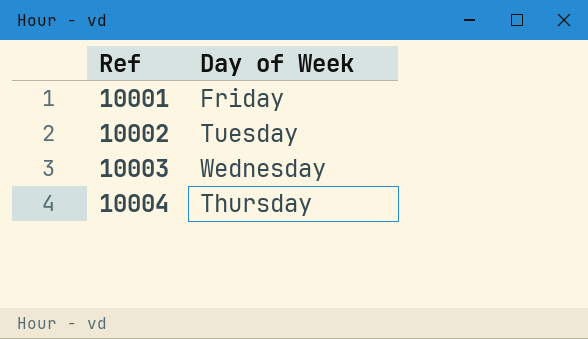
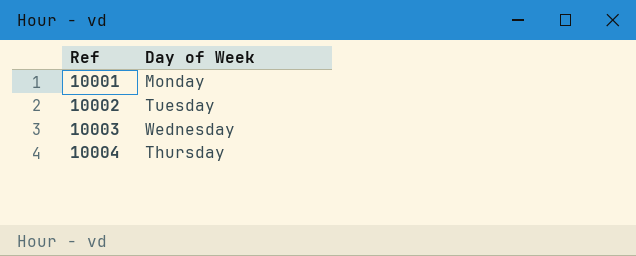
10001 | Day of Week: Friday -> Monday

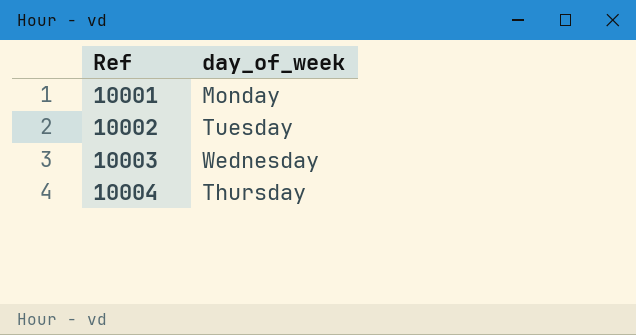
column name: Day of Week -> day_of_week

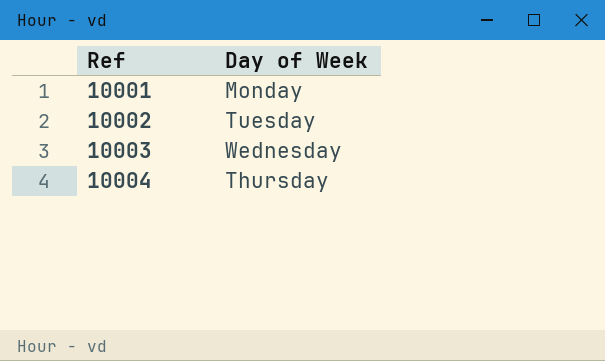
column name: day_of_week -> Day of Week

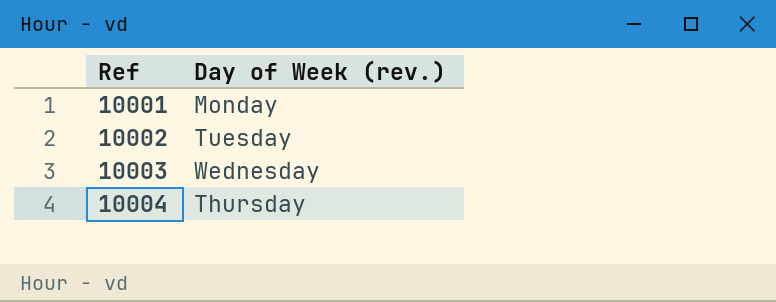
column name: Day of Week -> Day of Week (rev.)

